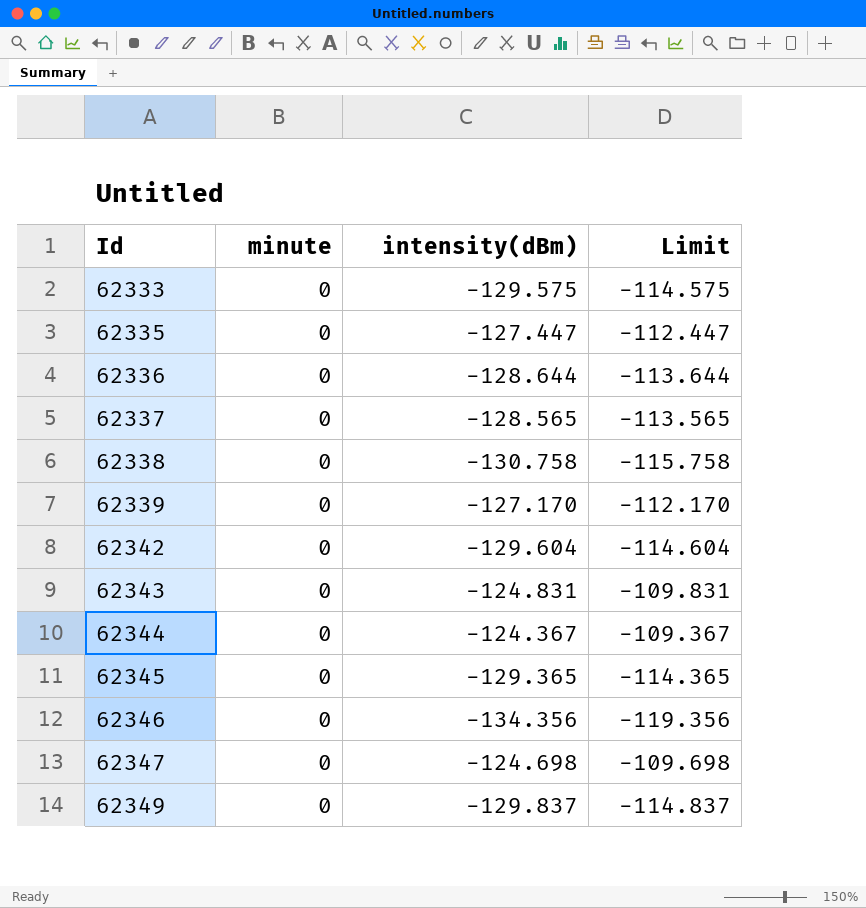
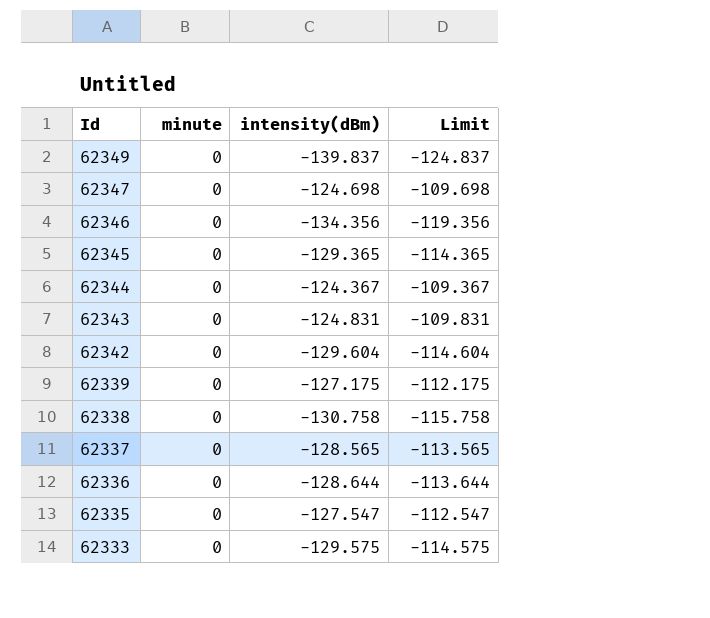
row order: Id ascending -> Id descending
62349 | intensity(dBm): -129.837 -> -139.837
62349 | Limit: -114.837 -> -124.837
62339 | intensity(dBm): -127.170 -> -127.175
62339 | Limit: -112.170 -> -112.175
62335 | intensity(dBm): -127.447 -> -127.547
62335 | Limit: -112.447 -> -112.547

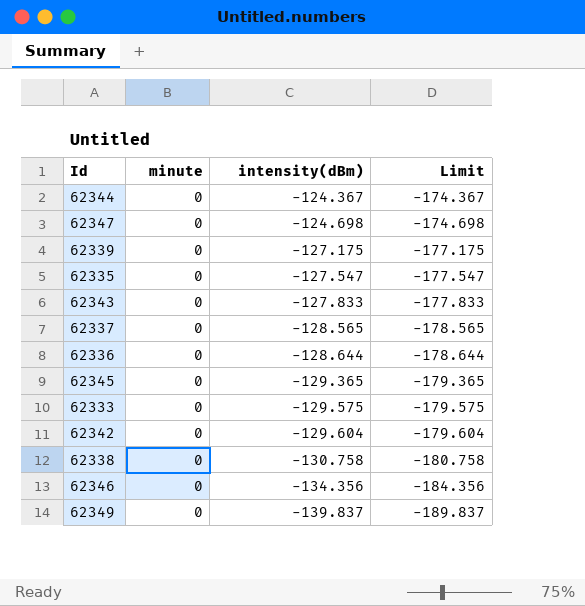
row order: Id descending -> intensity(dBm) descending
column Limit | formula: [intensity(dBm)] + 15 -> [intensity(dBm)] - 50
62343 | intensity(dBm): -124.831 -> -127.833

